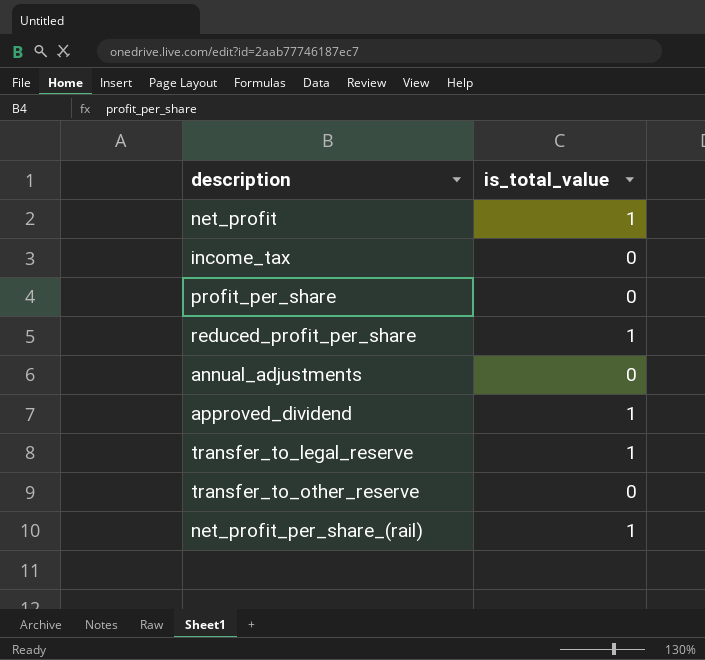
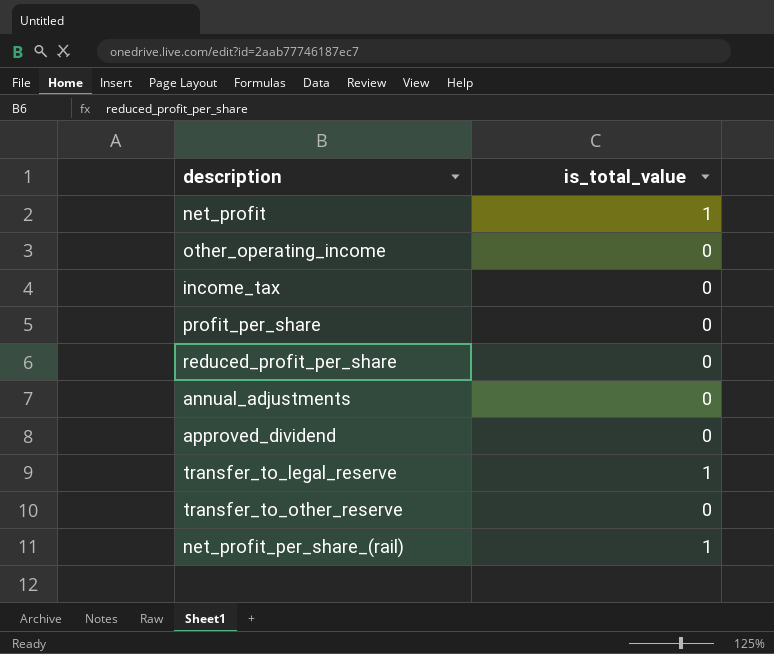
row other_operating_income: none -> 0
reduced_profit_per_share | is_total_value: 1 -> 0
approved_dividend | is_total_value: 1 -> 0

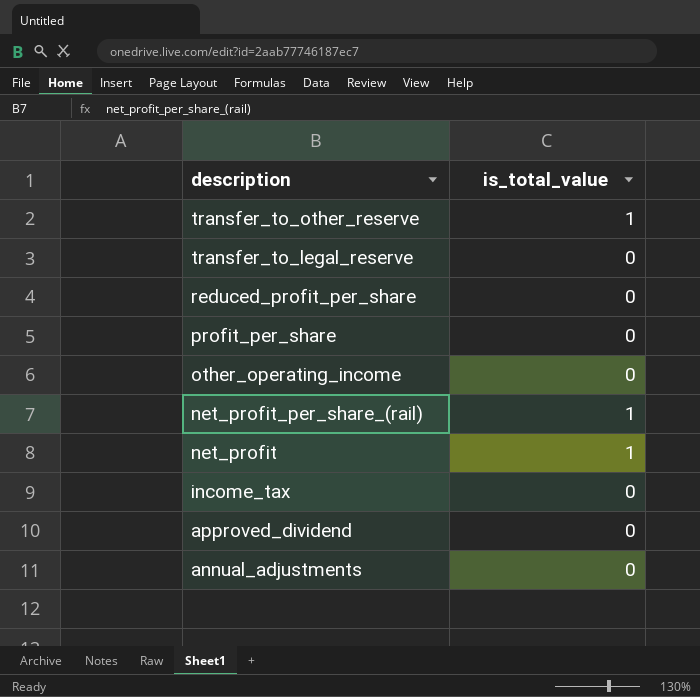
row order: none -> description descending
transfer_to_other_reserve | is_total_value: 0 -> 1
transfer_to_legal_reserve | is_total_value: 1 -> 0

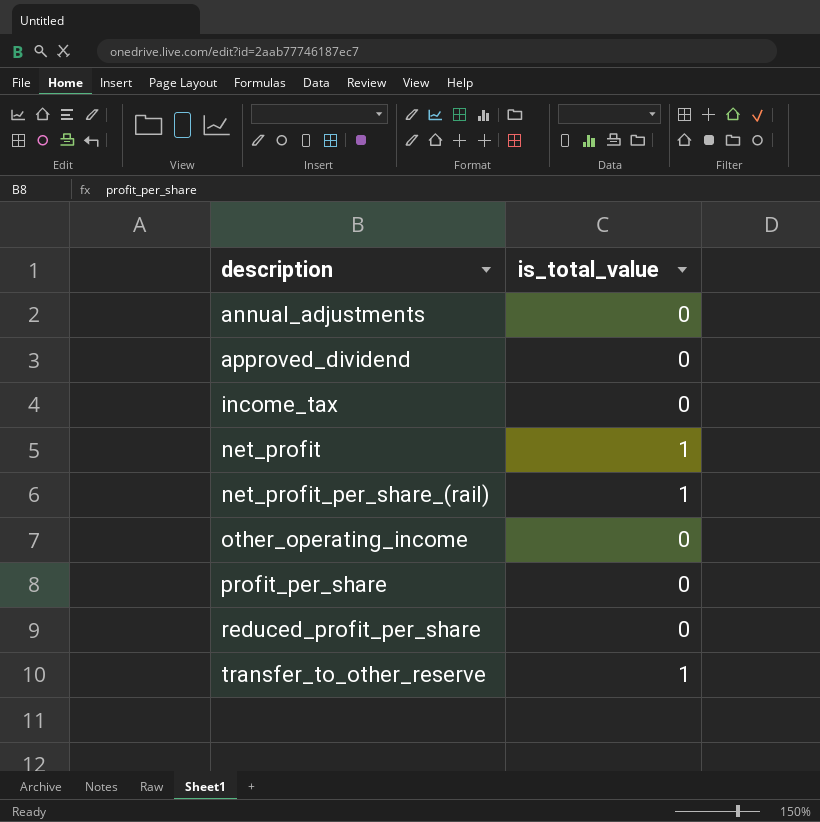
row order: description descending -> description ascending
row transfer_to_legal_reserve: 0 -> none

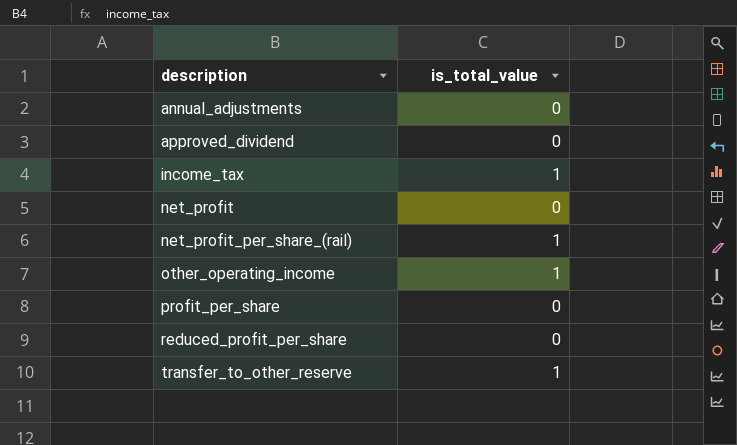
income_tax | is_total_value: 0 -> 1
net_profit | is_total_value: 1 -> 0
other_operating_income | is_total_value: 0 -> 1

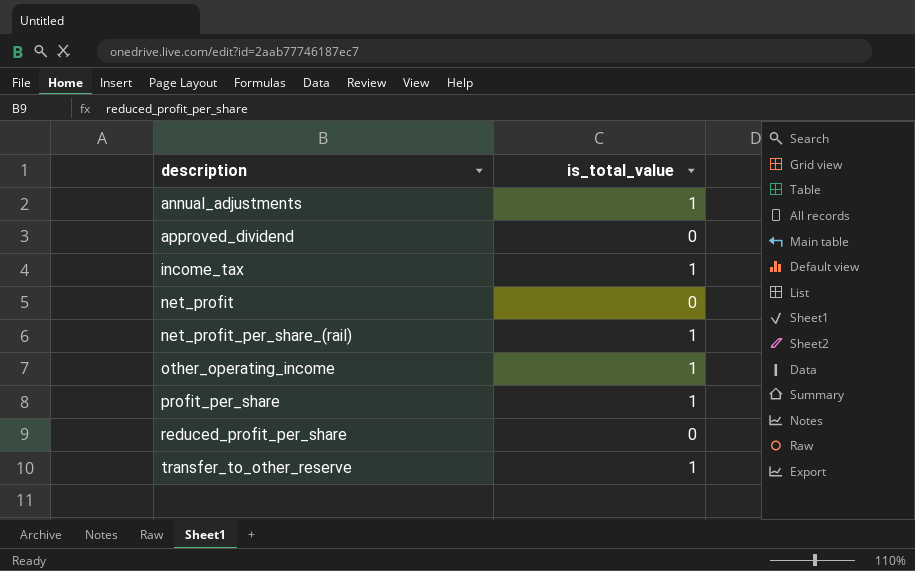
annual_adjustments | is_total_value: 0 -> 1
profit_per_share | is_total_value: 0 -> 1

